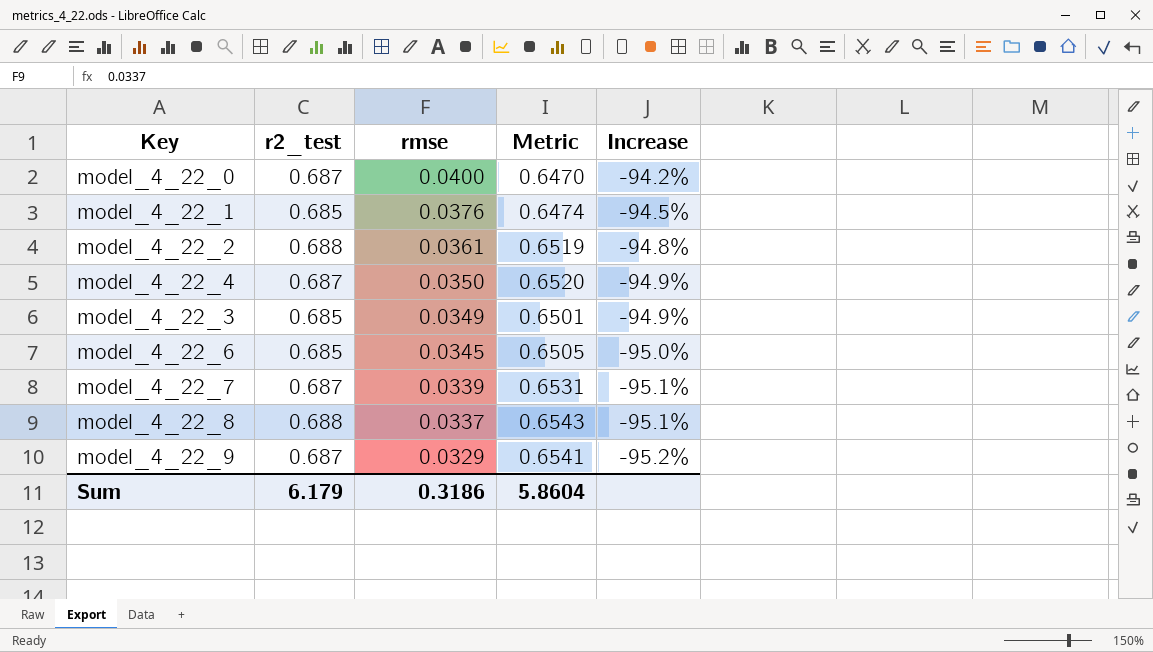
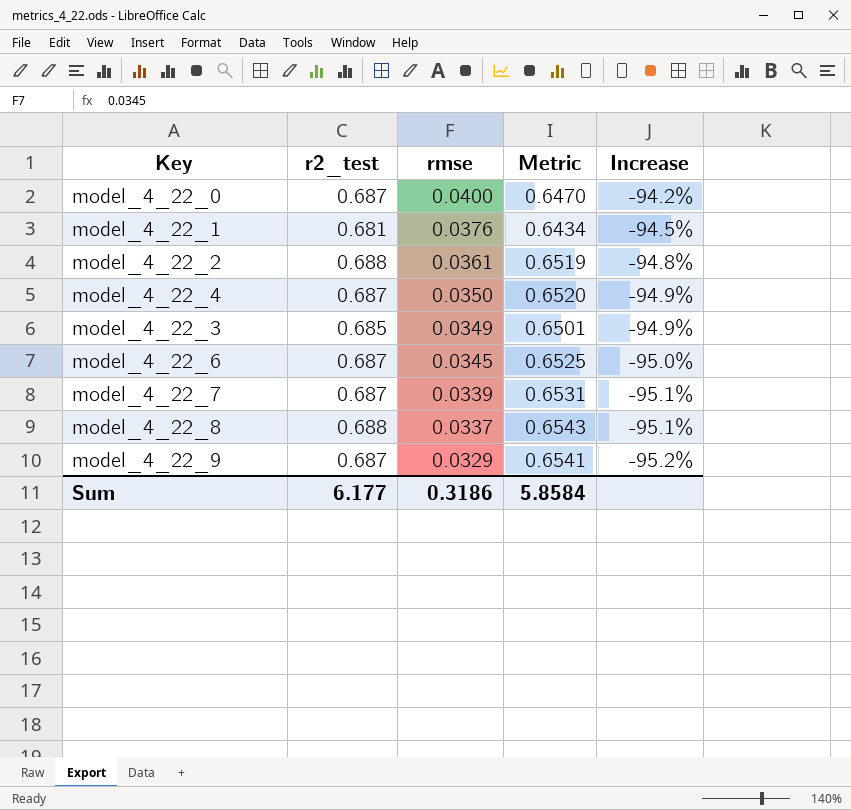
model_4_22_1 | r2_test: 0.685 -> 0.681
model_4_22_1 | Metric: 0.6474 -> 0.6434
model_4_22_6 | r2_test: 0.685 -> 0.687
model_4_22_6 | Metric: 0.6505 -> 0.6525
Sum | r2_test: 6.179 -> 6.177
Sum | Metric: 5.8604 -> 5.8584

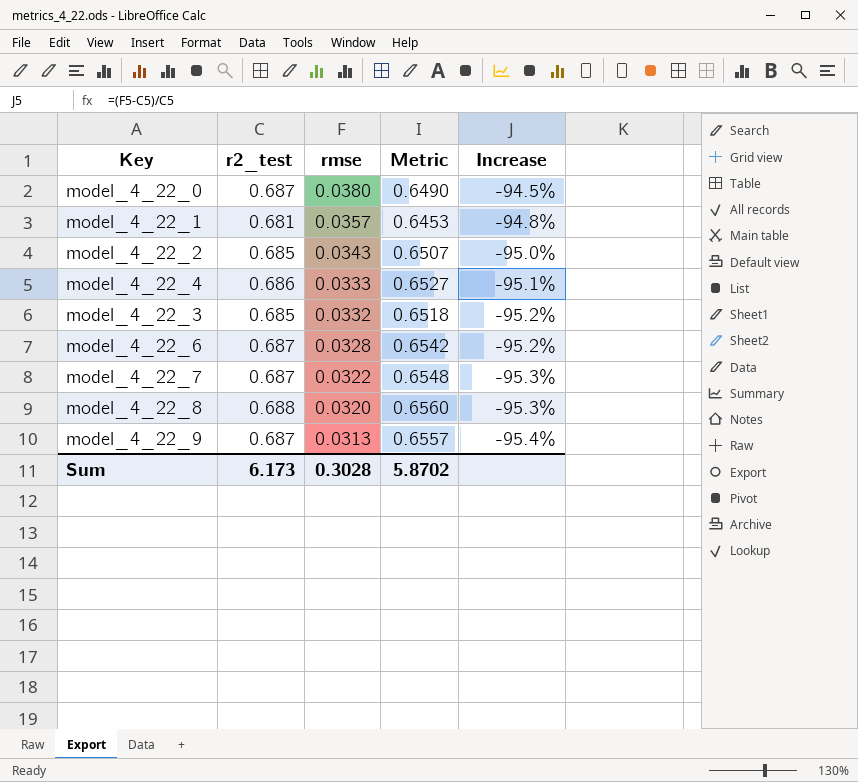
model_4_22_0 | rmse: 0.0400 -> 0.0380
model_4_22_0 | Metric: 0.6470 -> 0.6490
model_4_22_0 | Increase: -94.2% -> -94.5%
model_4_22_1 | rmse: 0.0376 -> 0.0357
model_4_22_1 | Metric: 0.6434 -> 0.6453
model_4_22_1 | Increase: -94.5% -> -94.8%
model_4_22_2 | r2_test: 0.688 -> 0.685
model_4_22_2 | rmse: 0.0361 -> 0.0343
model_4_22_2 | Metric: 0.6519 -> 0.6507
model_4_22_2 | Increase: -94.8% -> -95.0%
model_4_22_4 | r2_test: 0.687 -> 0.686
model_4_22_4 | rmse: 0.0350 -> 0.0333
model_4_22_4 | Metric: 0.6520 -> 0.6527
model_4_22_4 | Increase: -94.9% -> -95.1%
model_4_22_3 | rmse: 0.0349 -> 0.0332
model_4_22_3 | Metric: 0.6501 -> 0.6518
model_4_22_3 | Increase: -94.9% -> -95.2%
model_4_22_6 | rmse: 0.0345 -> 0.0328
model_4_22_6 | Metric: 0.6525 -> 0.6542
model_4_22_6 | Increase: -95.0% -> -95.2%
model_4_22_7 | rmse: 0.0339 -> 0.0322
model_4_22_7 | Metric: 0.6531 -> 0.6548
model_4_22_7 | Increase: -95.1% -> -95.3%
model_4_22_8 | rmse: 0.0337 -> 0.0320
model_4_22_8 | Metric: 0.6543 -> 0.6560
model_4_22_8 | Increase: -95.1% -> -95.3%
model_4_22_9 | rmse: 0.0329 -> 0.0313
model_4_22_9 | Metric: 0.6541 -> 0.6557
model_4_22_9 | Increase: -95.2% -> -95.4%
Sum | r2_test: 6.177 -> 6.173
Sum | rmse: 0.3186 -> 0.3028
Sum | Metric: 5.8584 -> 5.8702

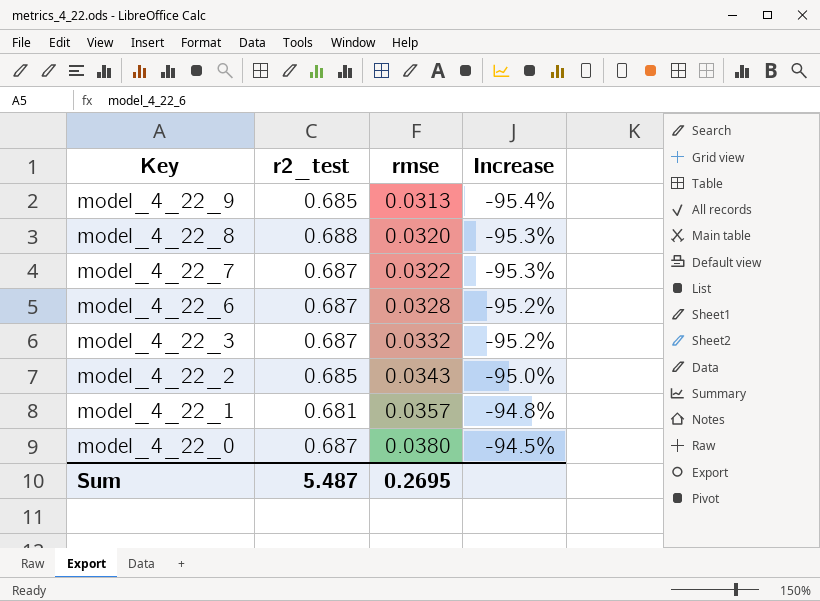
row order: rmse descending -> Key descending
column Metric | formula: [r2_test] - [rmse] -> none
row model_4_22_4: 0.686 | 0.0333 | 0.6527 | -95.1% -> none
model_4_22_9 | r2_test: 0.687 -> 0.685
model_4_22_3 | r2_test: 0.685 -> 0.687
Sum | r2_test: 6.173 -> 5.487
Sum | rmse: 0.3028 -> 0.2695

